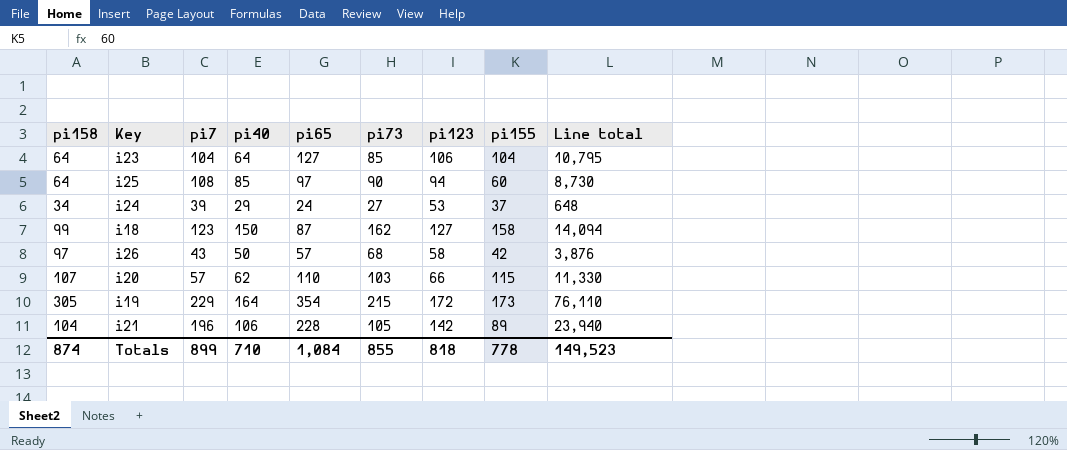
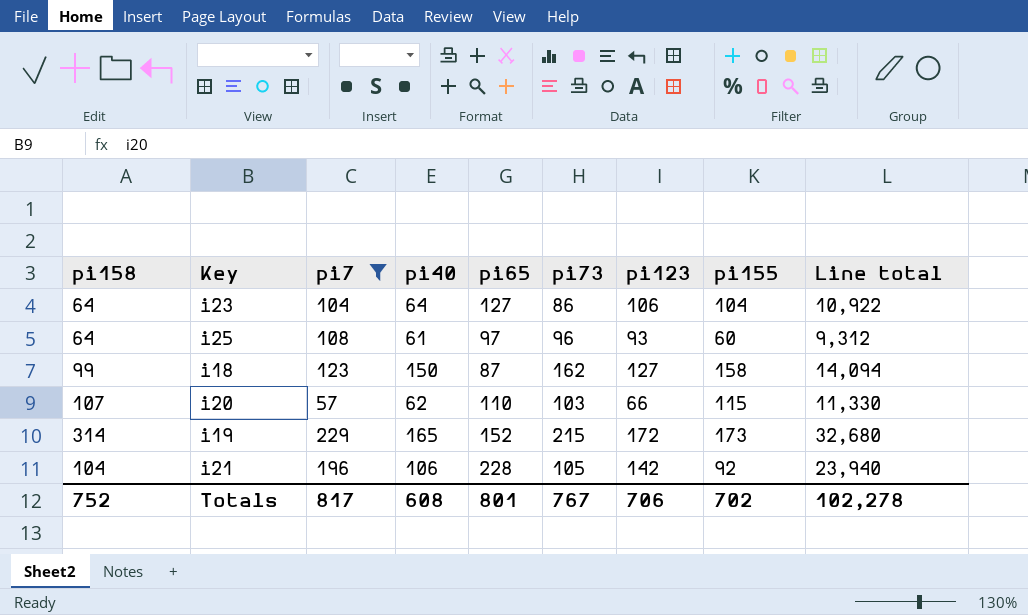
filter: none -> pi7 >= 57
i23 | pi73: 85 -> 86
i23 | Line total: 10,795 -> 10,922
i25 | pi40: 85 -> 61
i25 | pi73: 90 -> 96
i25 | pi123: 94 -> 93
i25 | Line total: 8,730 -> 9,312
i19 | pi158: 305 -> 314
i19 | pi40: 164 -> 165
i19 | pi65: 354 -> 152
i19 | Line total: 76,110 -> 32,680
i21 | pi155: 89 -> 92
Totals | pi158: 874 -> 752
Totals | pi7: 899 -> 817
Totals | pi40: 710 -> 608
Totals | pi65: 1,084 -> 801
Totals | pi73: 855 -> 767
Totals | pi123: 818 -> 706
Totals | pi155: 778 -> 702
Totals | Line total: 149,523 -> 102,278

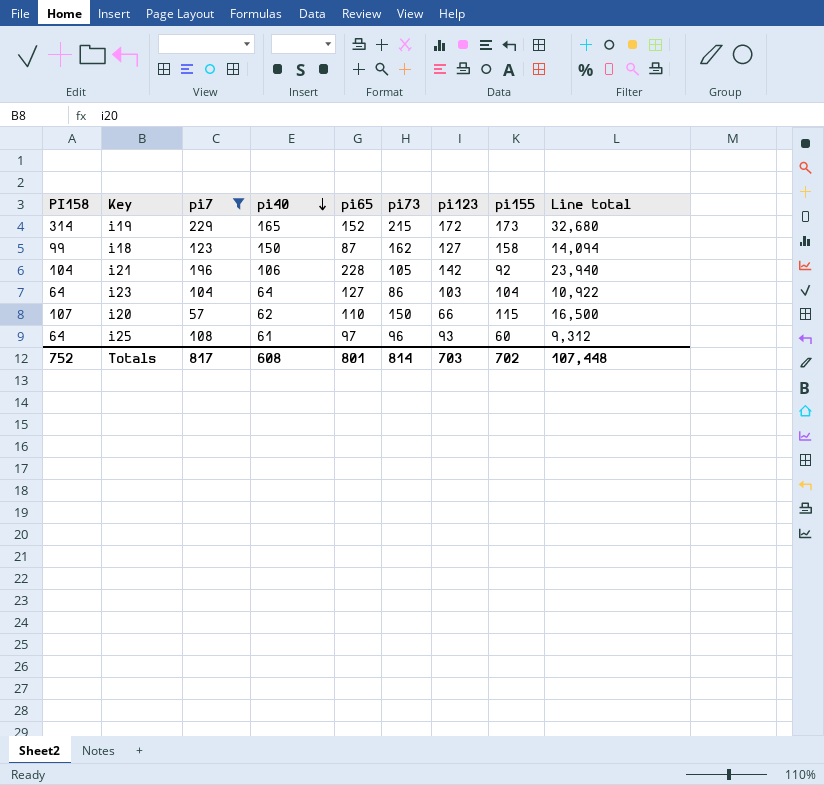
row order: none -> pi40 descending
column name: pi158 -> PI158
i23 | pi123: 106 -> 103
i20 | pi73: 103 -> 150
i20 | Line total: 11,330 -> 16,500
Totals | pi73: 767 -> 814
Totals | pi123: 706 -> 703
Totals | Line total: 102,278 -> 107,448

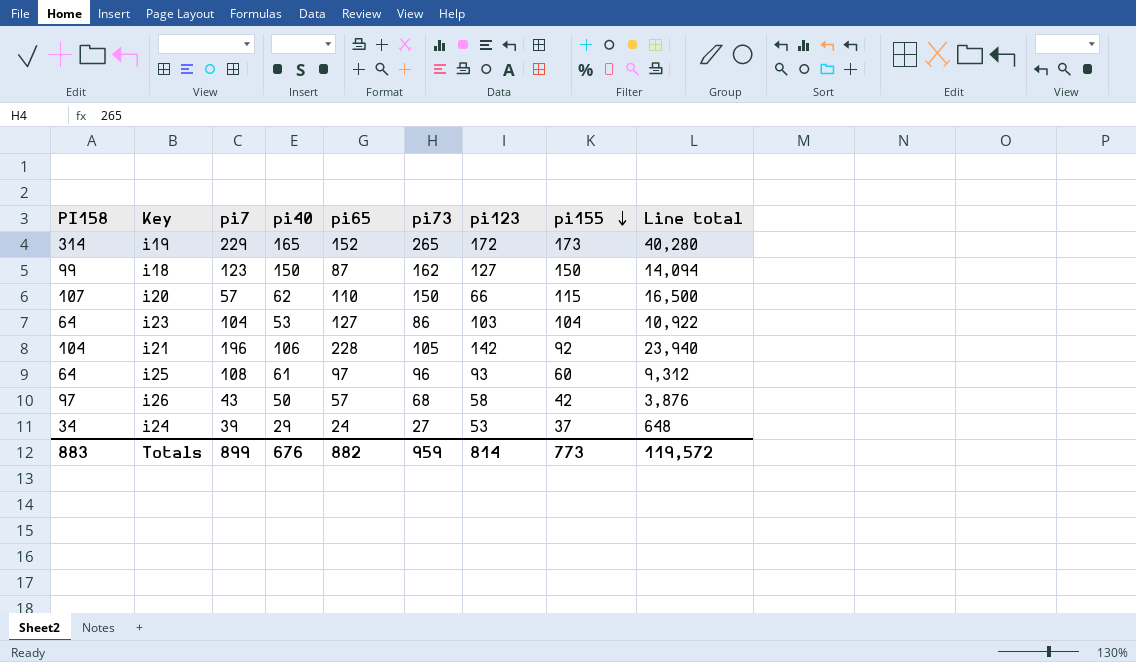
filter: pi7 >= 57 -> none
row order: pi40 descending -> pi155 descending
i19 | pi73: 215 -> 265
i19 | Line total: 32,680 -> 40,280
i18 | pi155: 158 -> 150
i23 | pi40: 64 -> 53
Totals | PI158: 752 -> 883
Totals | pi7: 817 -> 899
Totals | pi40: 608 -> 676
Totals | pi65: 801 -> 882
Totals | pi73: 814 -> 959
Totals | pi123: 703 -> 814
Totals | pi155: 702 -> 773
Totals | Line total: 107,448 -> 119,572

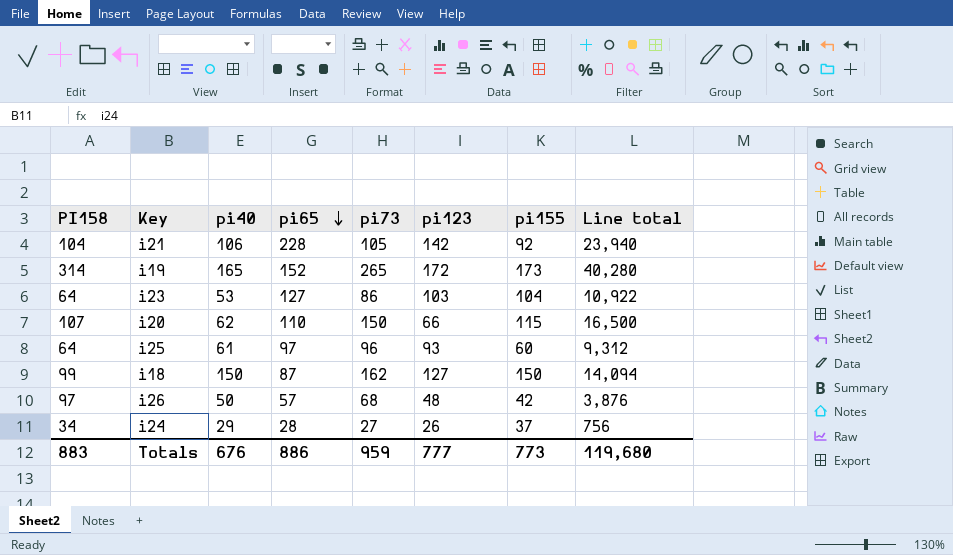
row order: pi155 descending -> pi65 descending
column pi7 | position: 3 -> none
i26 | pi123: 58 -> 48
i24 | pi65: 24 -> 28
i24 | pi123: 53 -> 26
i24 | Line total: 648 -> 756
Totals | pi65: 882 -> 886
Totals | pi123: 814 -> 777
Totals | Line total: 119,572 -> 119,680

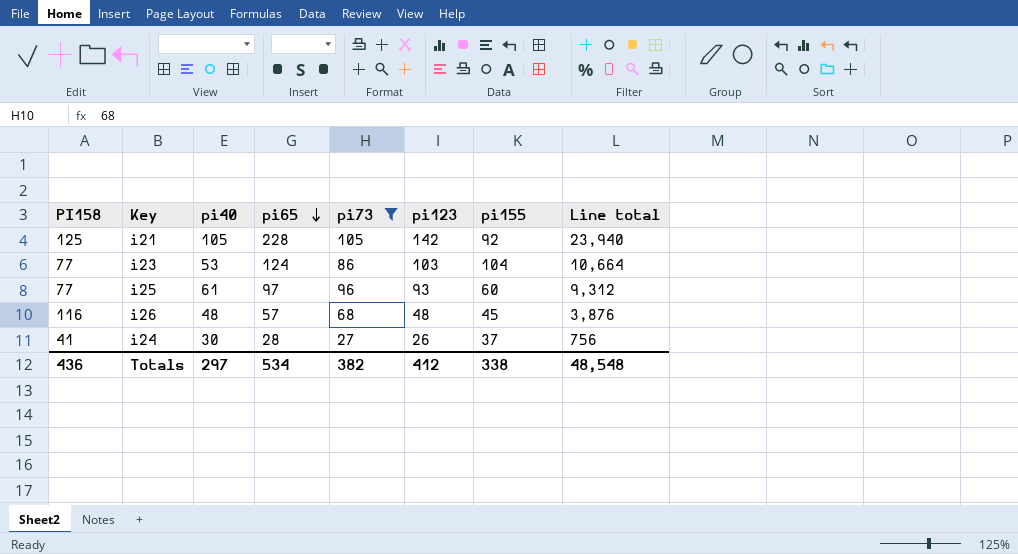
filter: none -> pi73 <= 105
i21 | PI158: 104 -> 125
i21 | pi40: 106 -> 105
i23 | PI158: 64 -> 77
i23 | pi65: 127 -> 124
i23 | Line total: 10,922 -> 10,664
i25 | PI158: 64 -> 77
i26 | PI158: 97 -> 116
i26 | pi40: 50 -> 48
i26 | pi155: 42 -> 45
i24 | PI158: 34 -> 41
i24 | pi40: 29 -> 30
Totals | PI158: 883 -> 436
Totals | pi40: 676 -> 297
Totals | pi65: 886 -> 534
Totals | pi73: 959 -> 382
Totals | pi123: 777 -> 412
Totals | pi155: 773 -> 338
Totals | Line total: 119,680 -> 48,548

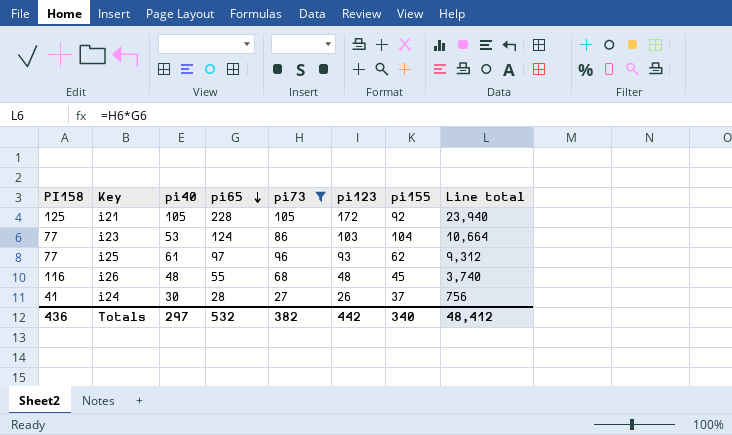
i21 | pi123: 142 -> 172
i25 | pi155: 60 -> 62
i26 | pi65: 57 -> 55
i26 | Line total: 3,876 -> 3,740
Totals | pi65: 534 -> 532
Totals | pi123: 412 -> 442
Totals | pi155: 338 -> 340
Totals | Line total: 48,548 -> 48,412

